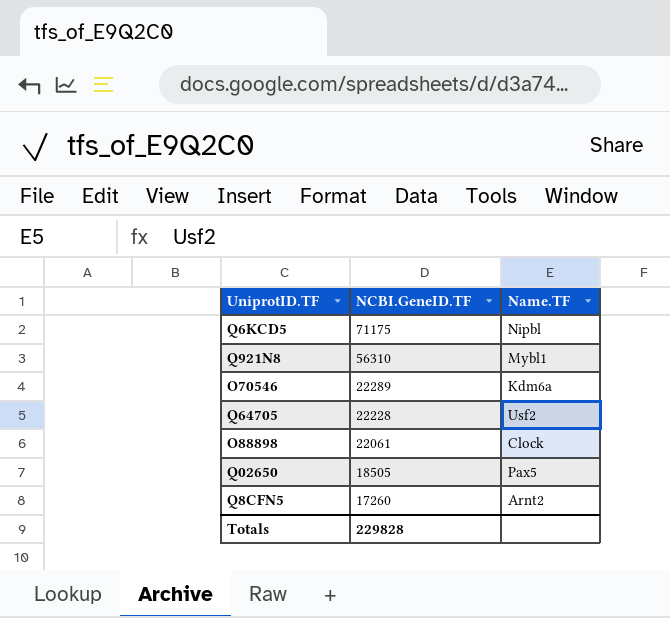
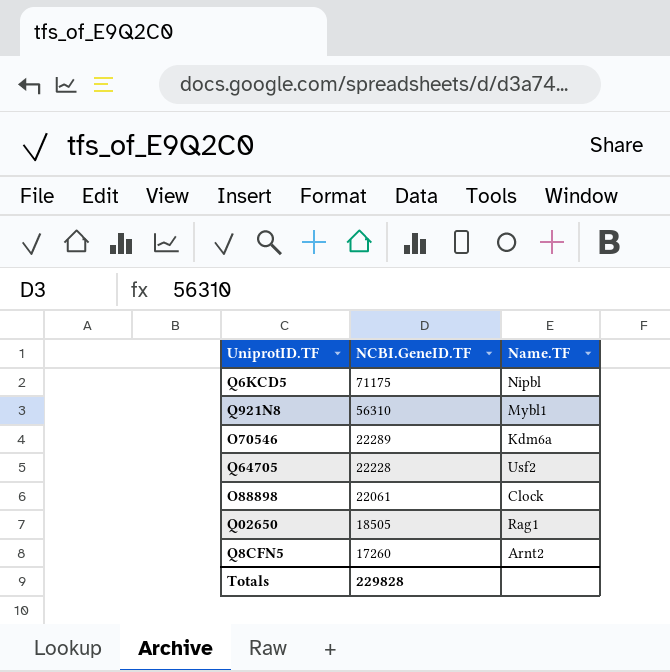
Q02650 | Name.TF: Pax5 -> Rag1

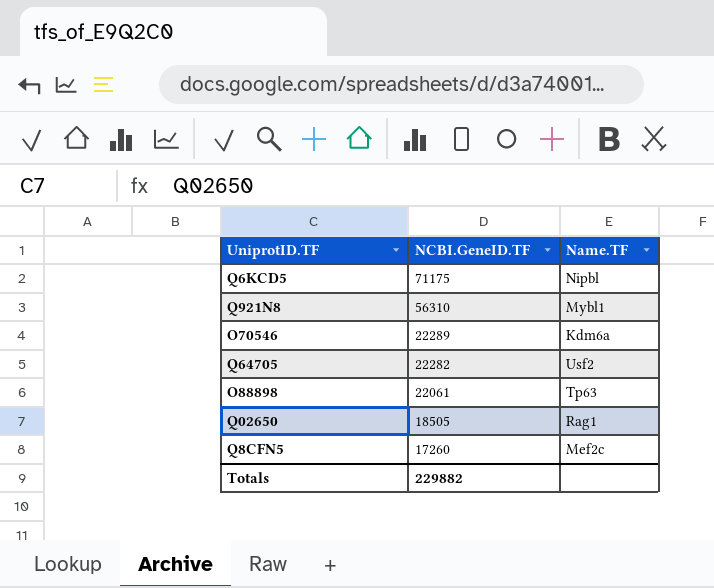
Q64705 | NCBI.GeneID.TF: 22228 -> 22282
O88898 | Name.TF: Clock -> Tp63
Q8CFN5 | Name.TF: Arnt2 -> Mef2c
Totals | NCBI.GeneID.TF: 229828 -> 229882

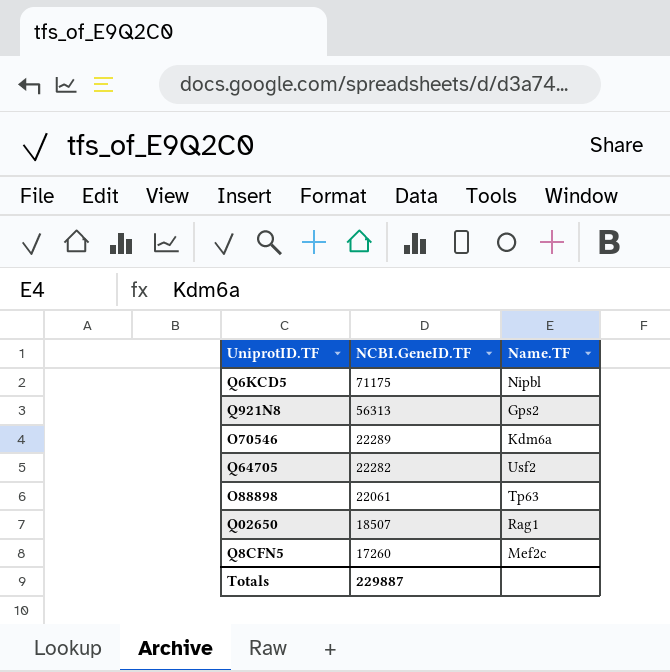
Q921N8 | NCBI.GeneID.TF: 56310 -> 56313
Q921N8 | Name.TF: Mybl1 -> Gps2
Q02650 | NCBI.GeneID.TF: 18505 -> 18507
Totals | NCBI.GeneID.TF: 229882 -> 229887

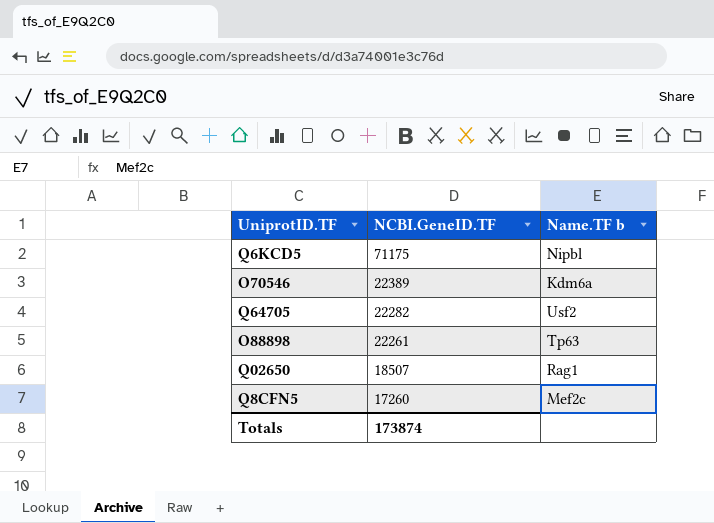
column name: Name.TF -> Name.TF b
row Q921N8: 56313 | Gps2 -> none
O70546 | NCBI.GeneID.TF: 22289 -> 22389
O88898 | NCBI.GeneID.TF: 22061 -> 22261
Totals | NCBI.GeneID.TF: 229887 -> 173874

